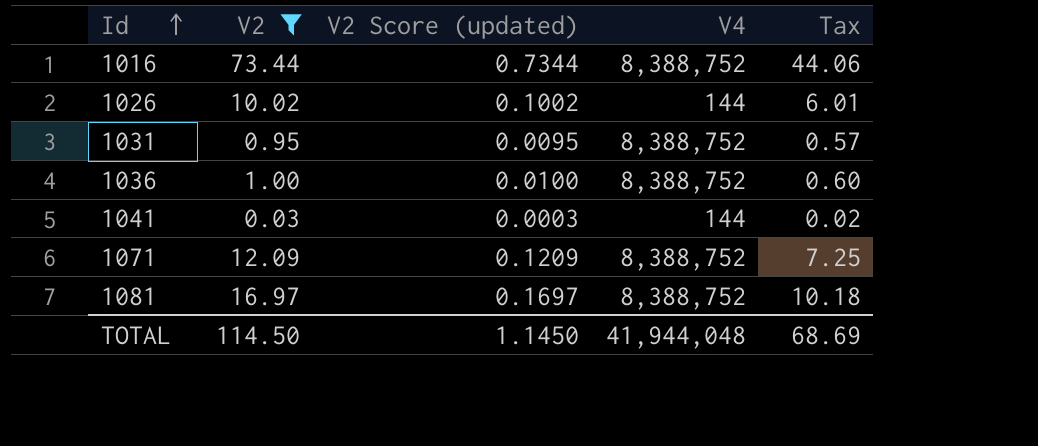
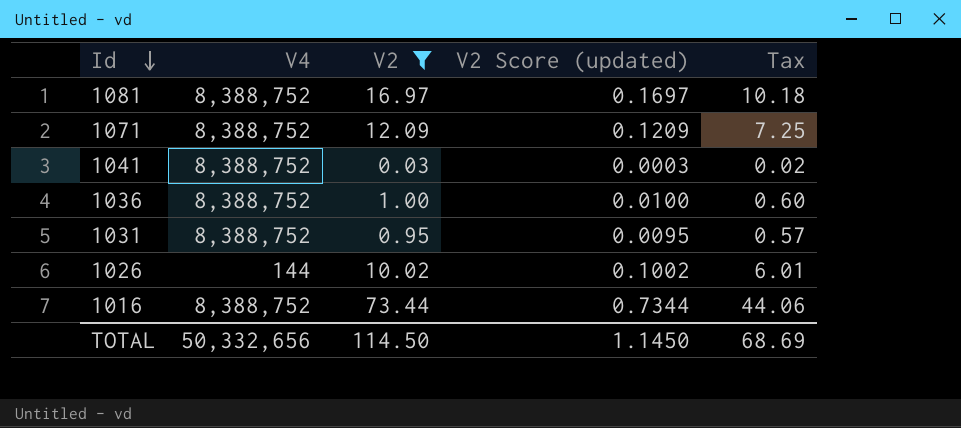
row order: Id ascending -> Id descending
column V4 | position: 4 -> 2
1041 | V4: 144 -> 8,388,752
TOTAL | V4: 41,944,048 -> 50,332,656

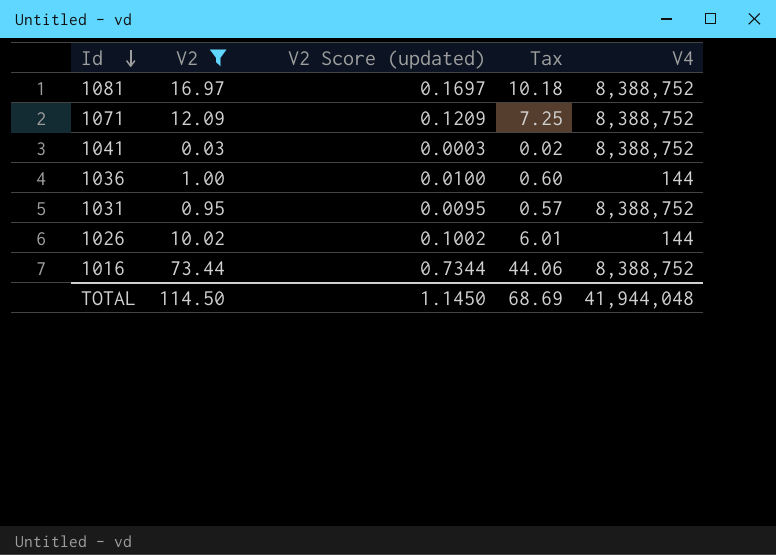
column V4 | position: 2 -> 5
1036 | V4: 8,388,752 -> 144
TOTAL | V4: 50,332,656 -> 41,944,048

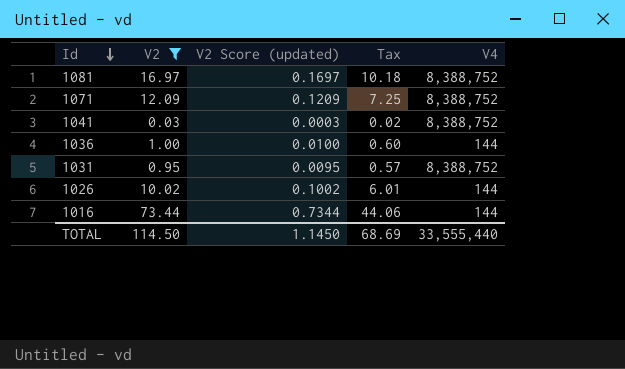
1016 | V4: 8,388,752 -> 144
TOTAL | V4: 41,944,048 -> 33,555,440

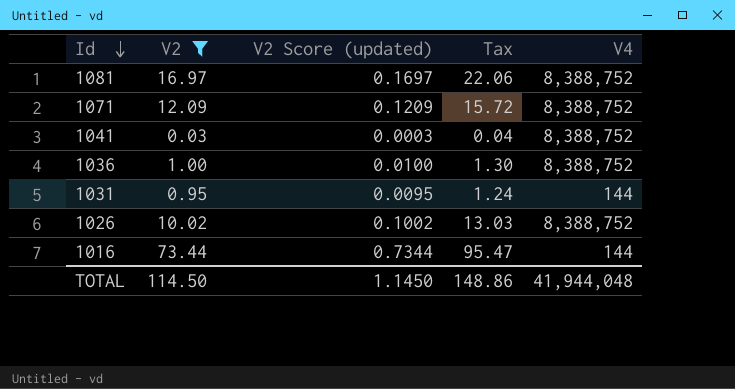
column Tax | formula: [V2] * 0.6 -> [V2] * 1.3
1036 | V4: 144 -> 8,388,752
1031 | V4: 8,388,752 -> 144
1026 | V4: 144 -> 8,388,752
TOTAL | Tax: 68.69 -> 148.86
TOTAL | V4: 33,555,440 -> 41,944,048

